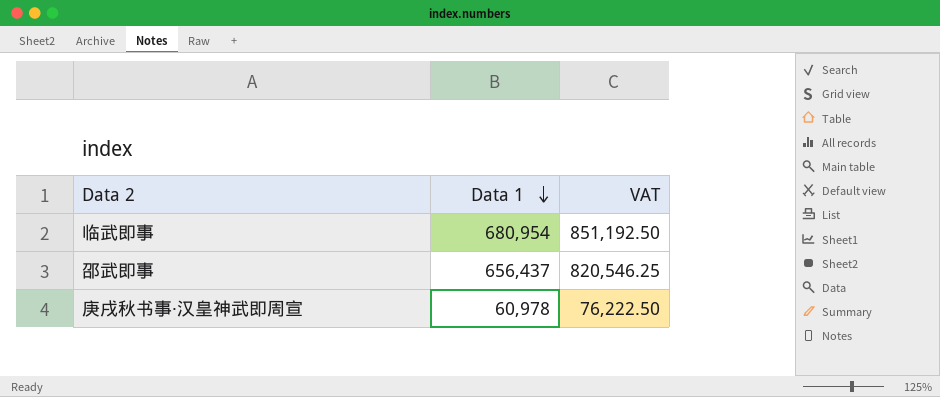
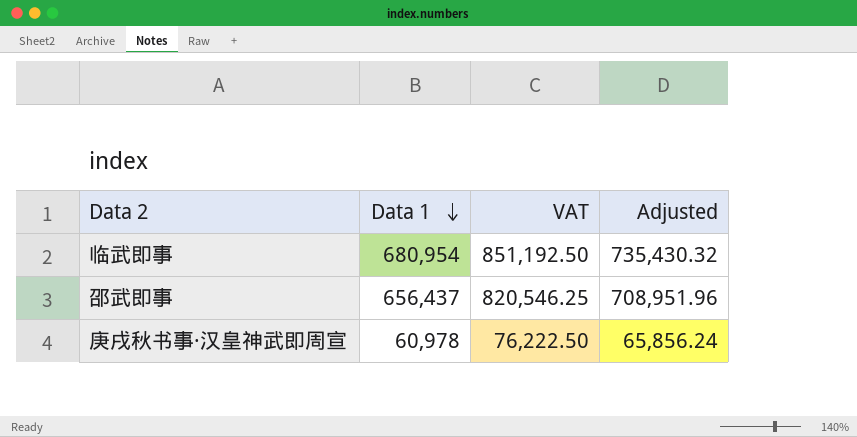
column Adjusted | formula: none -> [Data 1] * 1.08

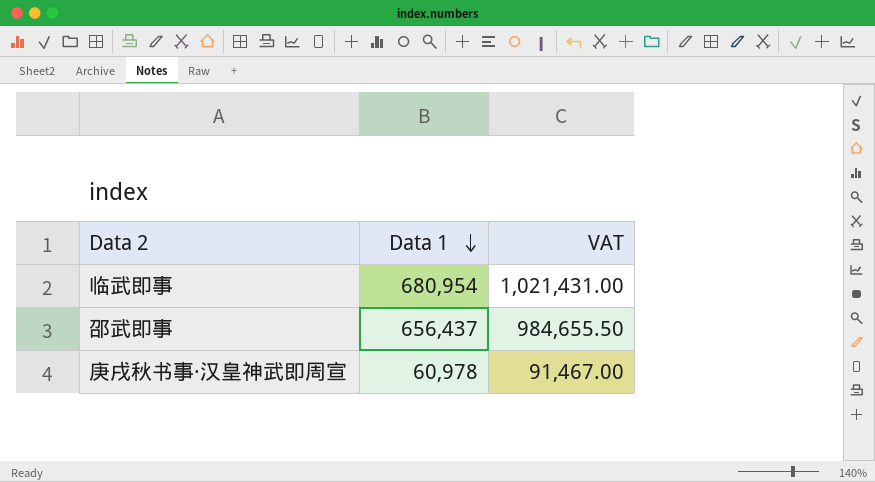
column Adjusted | formula: [Data 1] * 1.08 -> none
column VAT | formula: [Data 1] * 1.25 -> [Data 1] * 1.5

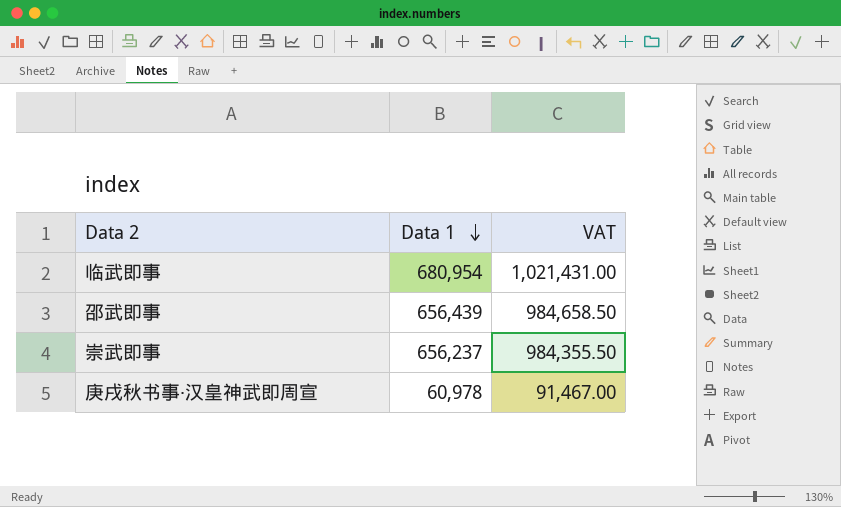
邵武即事 | Data 1: 656,437 -> 656,439
邵武即事 | VAT: 984,655.50 -> 984,658.50
row 崇武即事: none -> 656,237 | 984,355.50

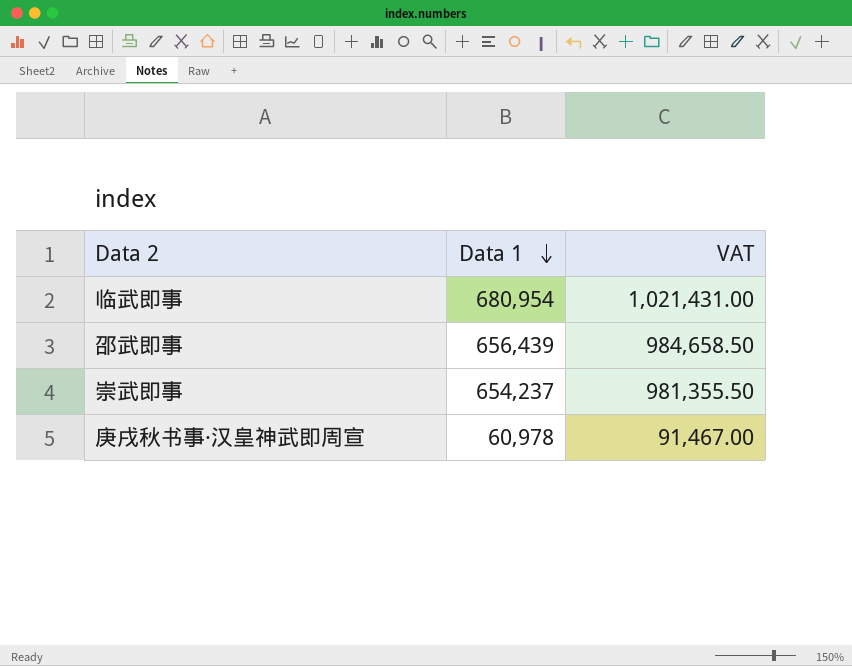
崇武即事 | Data 1: 656,237 -> 654,237
崇武即事 | VAT: 984,355.50 -> 981,355.50

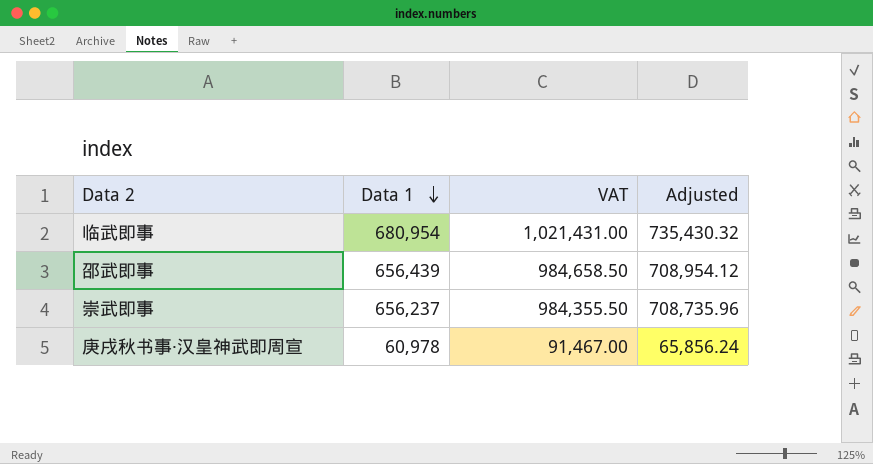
column Adjusted | formula: none -> [Data 1] * 1.08
崇武即事 | Data 1: 654,237 -> 656,237
崇武即事 | VAT: 981,355.50 -> 984,355.50

